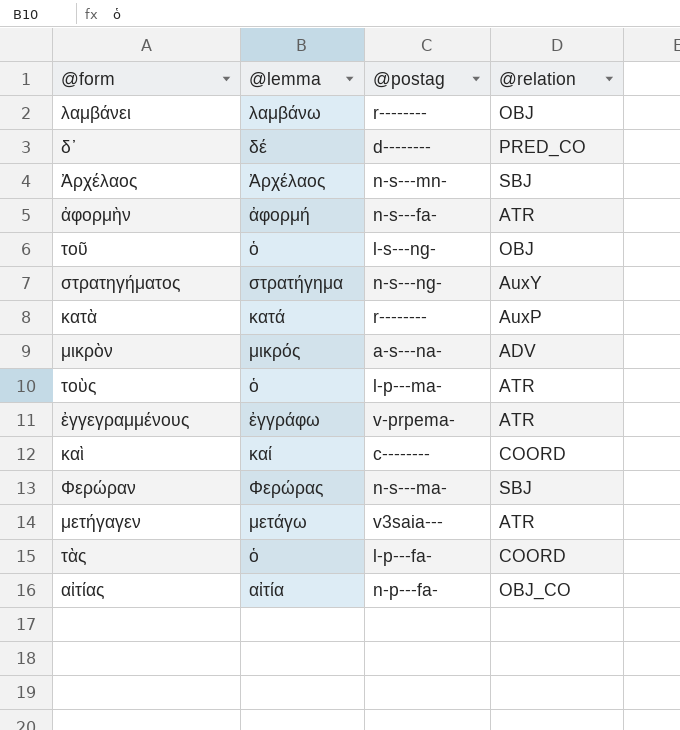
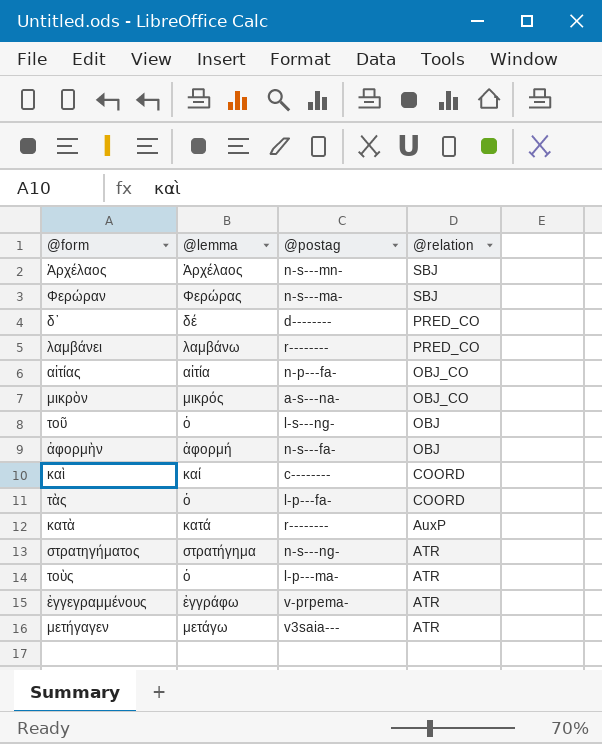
row order: none -> @relation descending
λαμβάνει | @relation: OBJ -> PRED_CO
μικρὸν | @relation: ADV -> OBJ_CO
ἀφορμὴν | @relation: ATR -> OBJ
στρατηγήματος | @relation: AuxY -> ATR

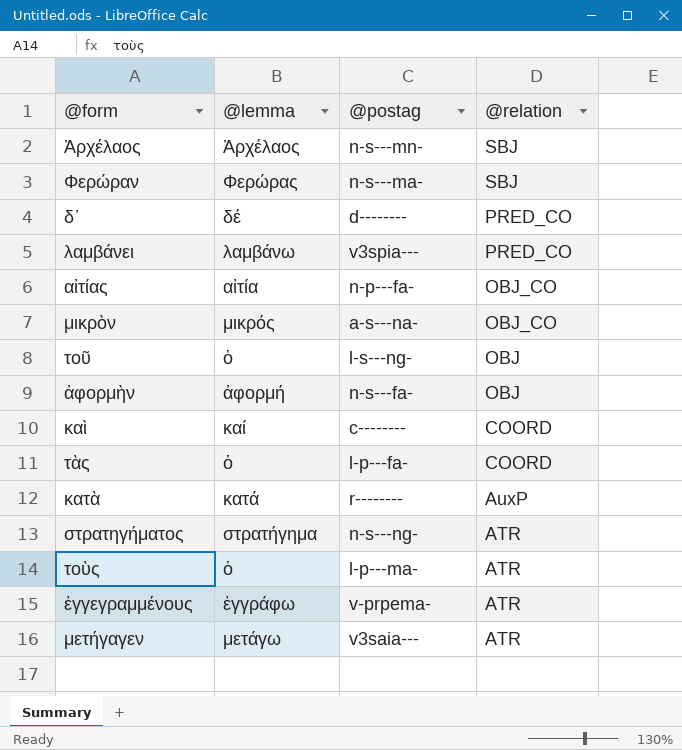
λαμβάνει | @postag: r-------- -> v3spia---

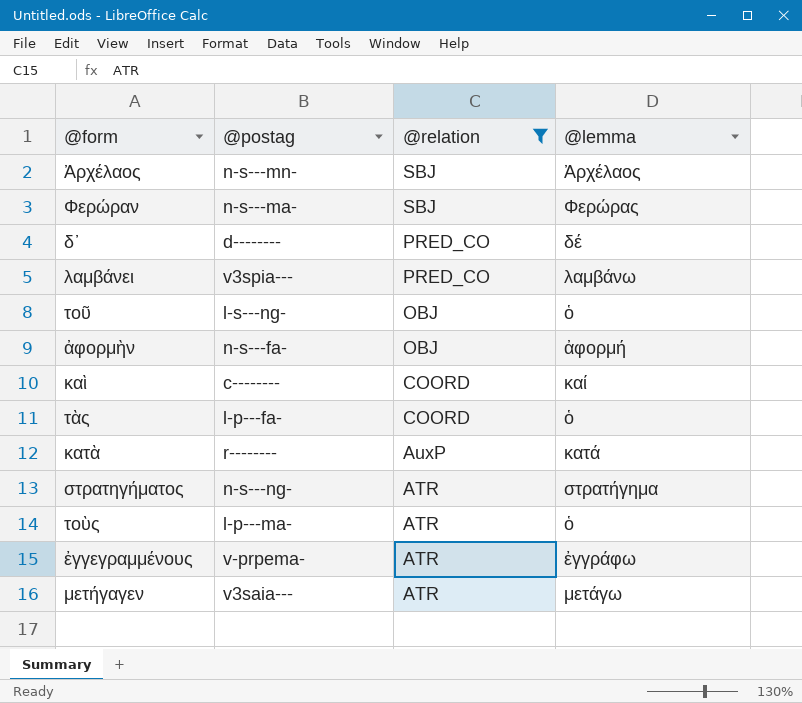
filter: none -> @relation != OBJ_CO
column @lemma | position: 2 -> 4

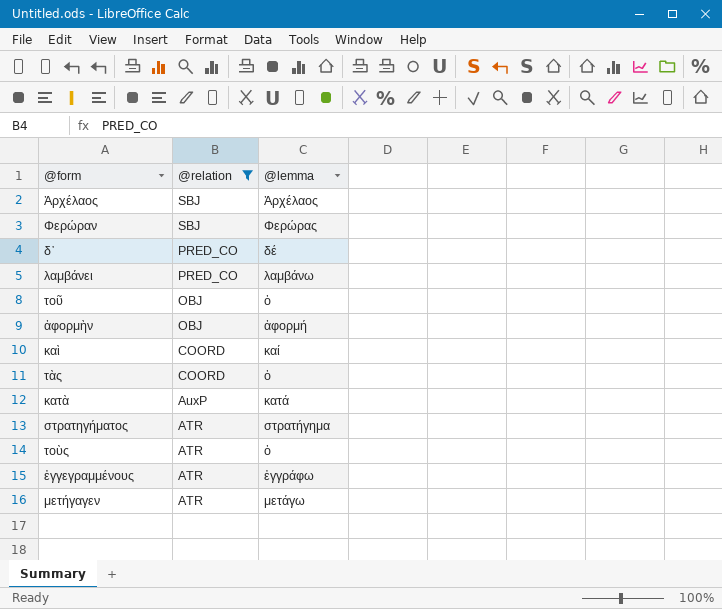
column @postag | position: 2 -> none

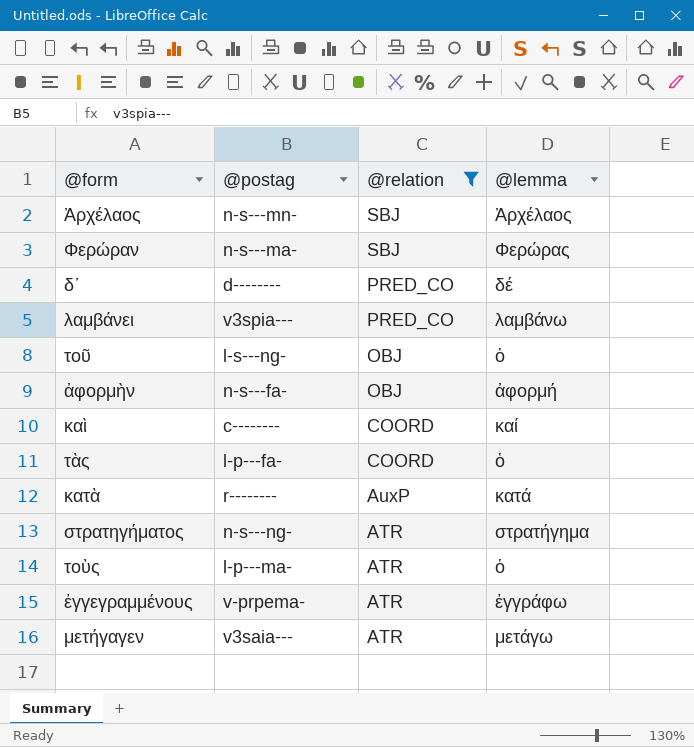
column @postag | position: none -> 2

